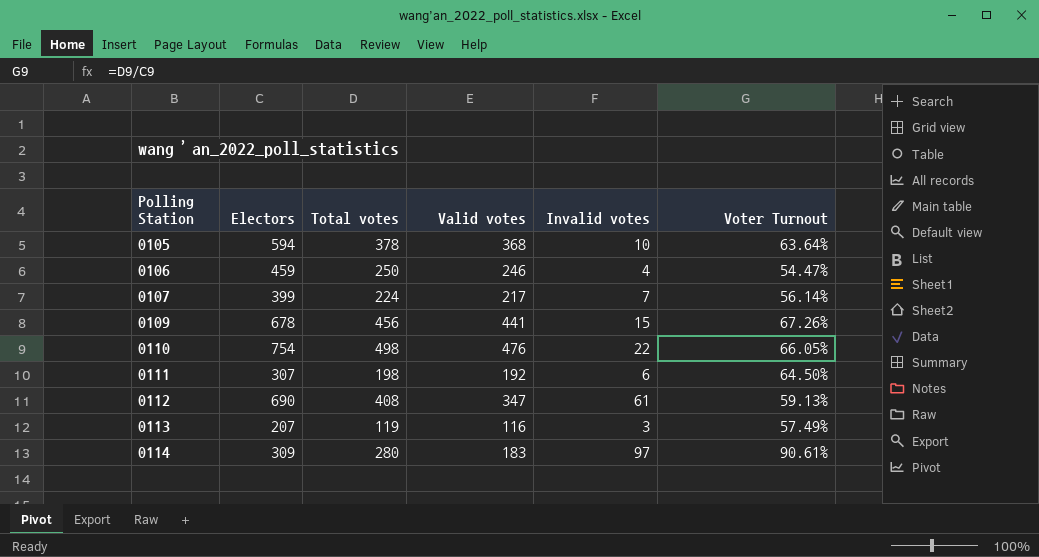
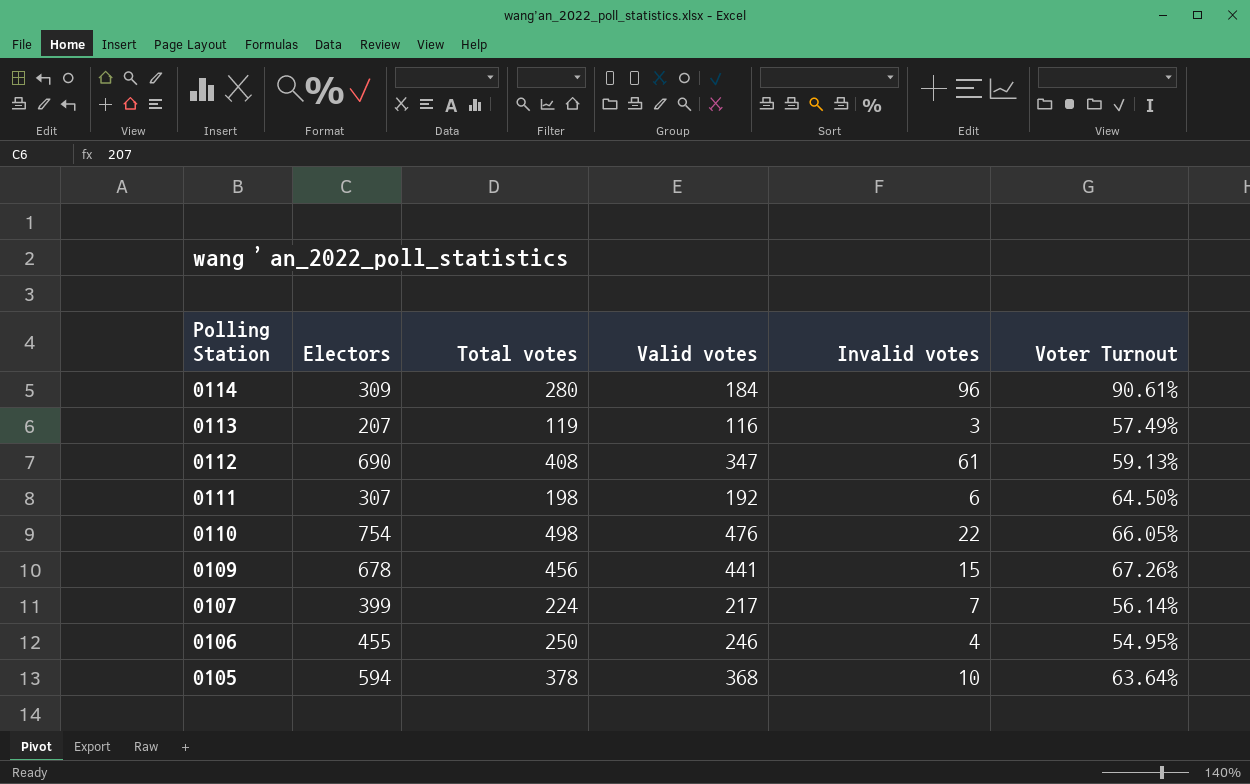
row order: Polling Station ascending -> Polling Station descending
0114 | Valid votes: 183 -> 184
0114 | Invalid votes: 97 -> 96
0106 | Electors: 459 -> 455
0106 | Voter Turnout: 54.47% -> 54.95%

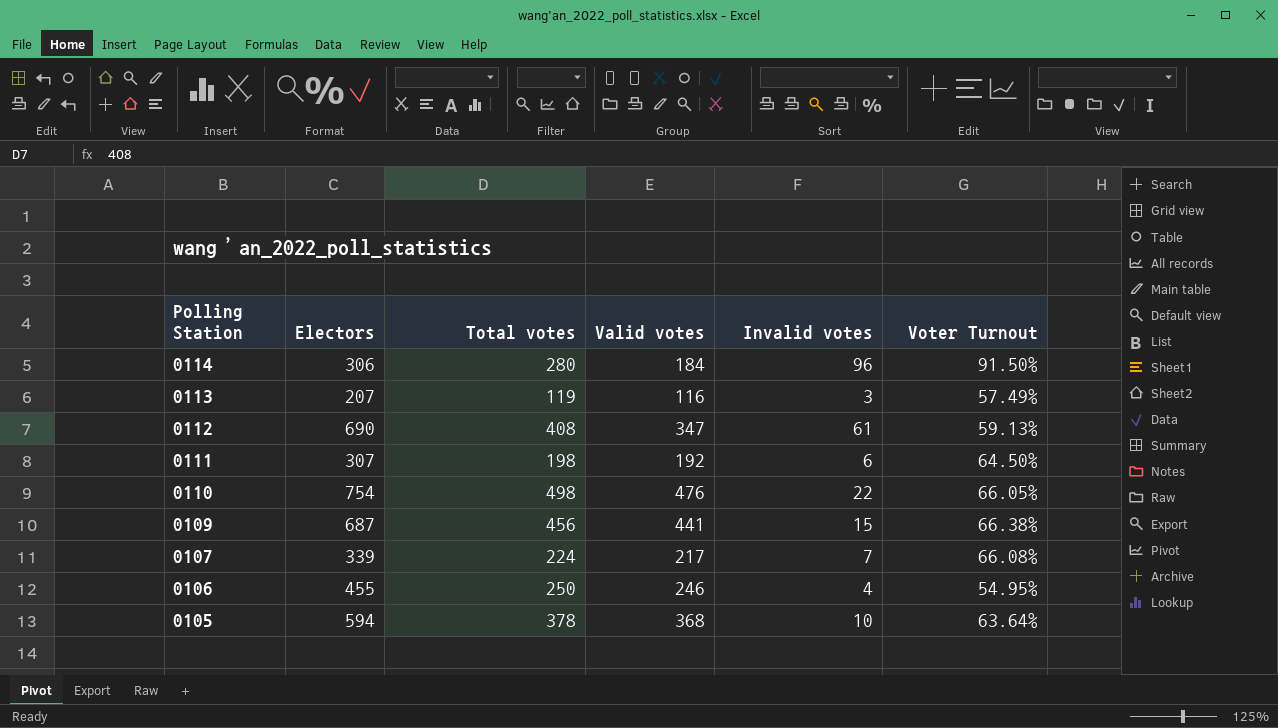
0114 | Electors: 309 -> 306
0114 | Voter Turnout: 90.61% -> 91.50%
0109 | Electors: 678 -> 687
0109 | Voter Turnout: 67.26% -> 66.38%
0107 | Electors: 399 -> 339
0107 | Voter Turnout: 56.14% -> 66.08%

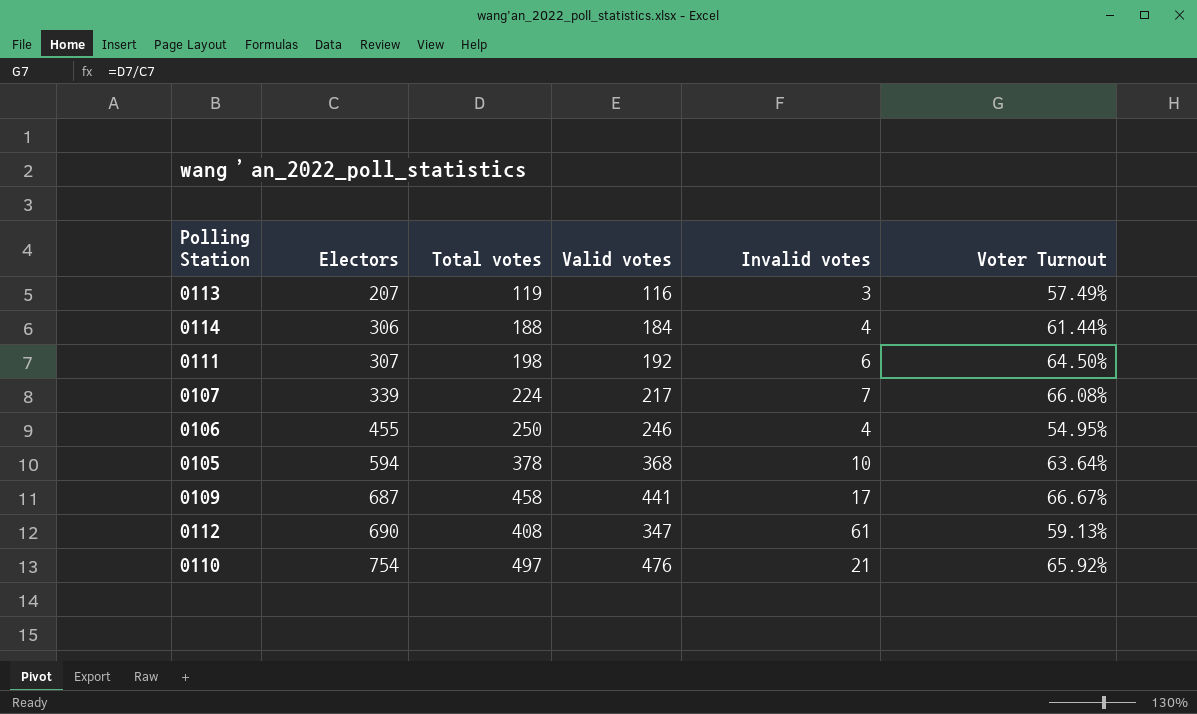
row order: Polling Station descending -> Electors ascending
0114 | Total votes: 280 -> 188
0114 | Invalid votes: 96 -> 4
0114 | Voter Turnout: 91.50% -> 61.44%
0109 | Total votes: 456 -> 458
0109 | Invalid votes: 15 -> 17
0109 | Voter Turnout: 66.38% -> 66.67%
0110 | Total votes: 498 -> 497
0110 | Invalid votes: 22 -> 21
0110 | Voter Turnout: 66.05% -> 65.92%

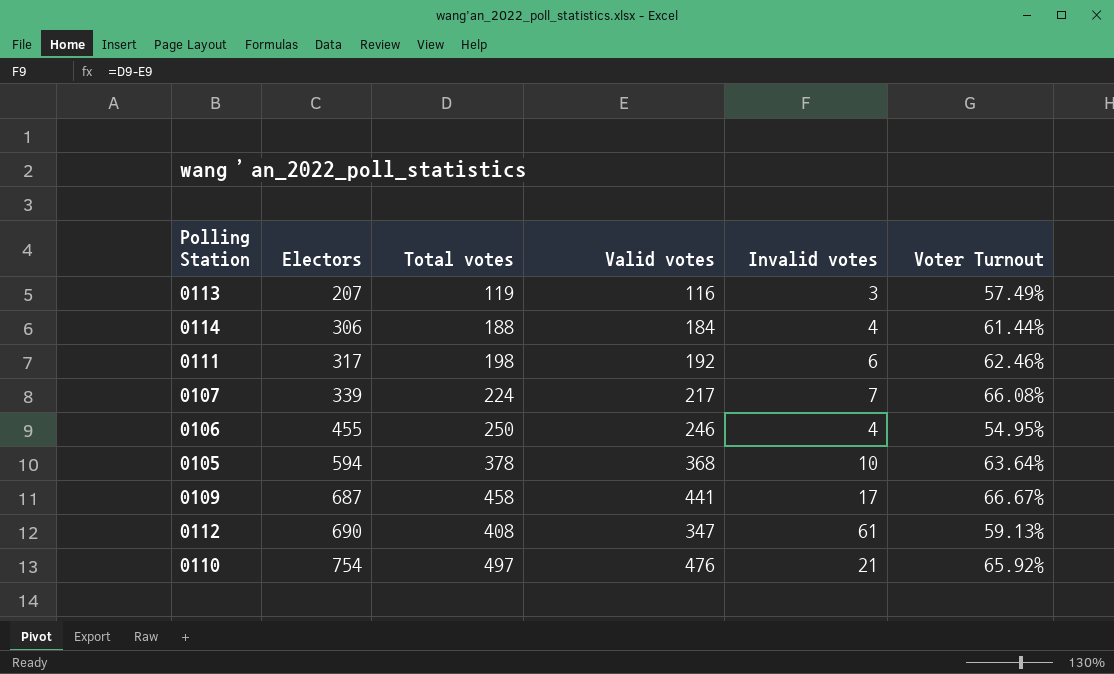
0111 | Electors: 307 -> 317
0111 | Voter Turnout: 64.50% -> 62.46%

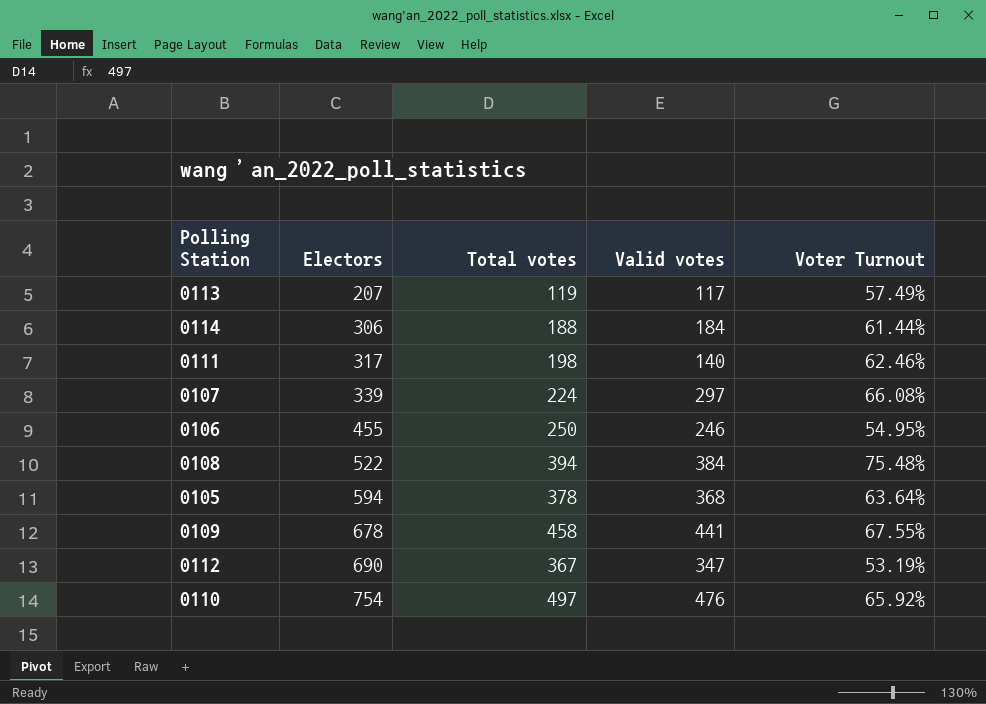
column Invalid votes | formula: [Total votes] - [Valid votes] -> none
0113 | Valid votes: 116 -> 117
0111 | Valid votes: 192 -> 140
0107 | Valid votes: 217 -> 297
row 0108: none -> 522 | 394 | 384 | 75.48%
0109 | Electors: 687 -> 678
0109 | Voter Turnout: 66.67% -> 67.55%
0112 | Total votes: 408 -> 367
0112 | Voter Turnout: 59.13% -> 53.19%

